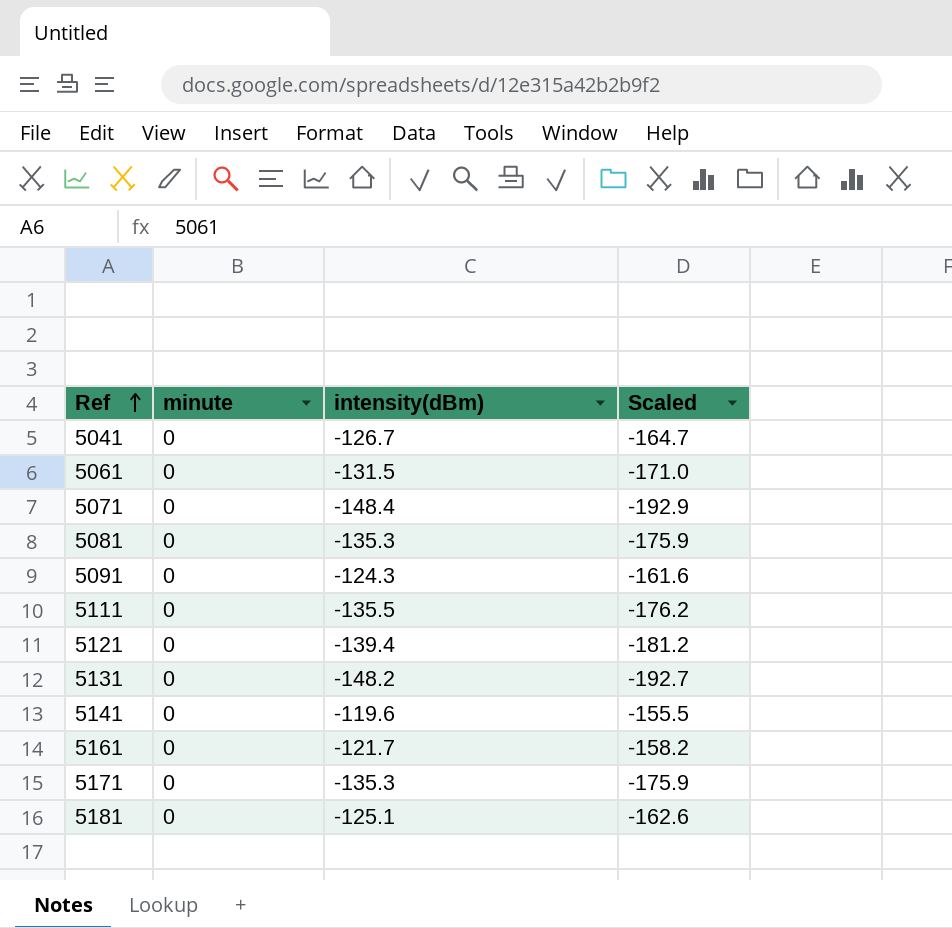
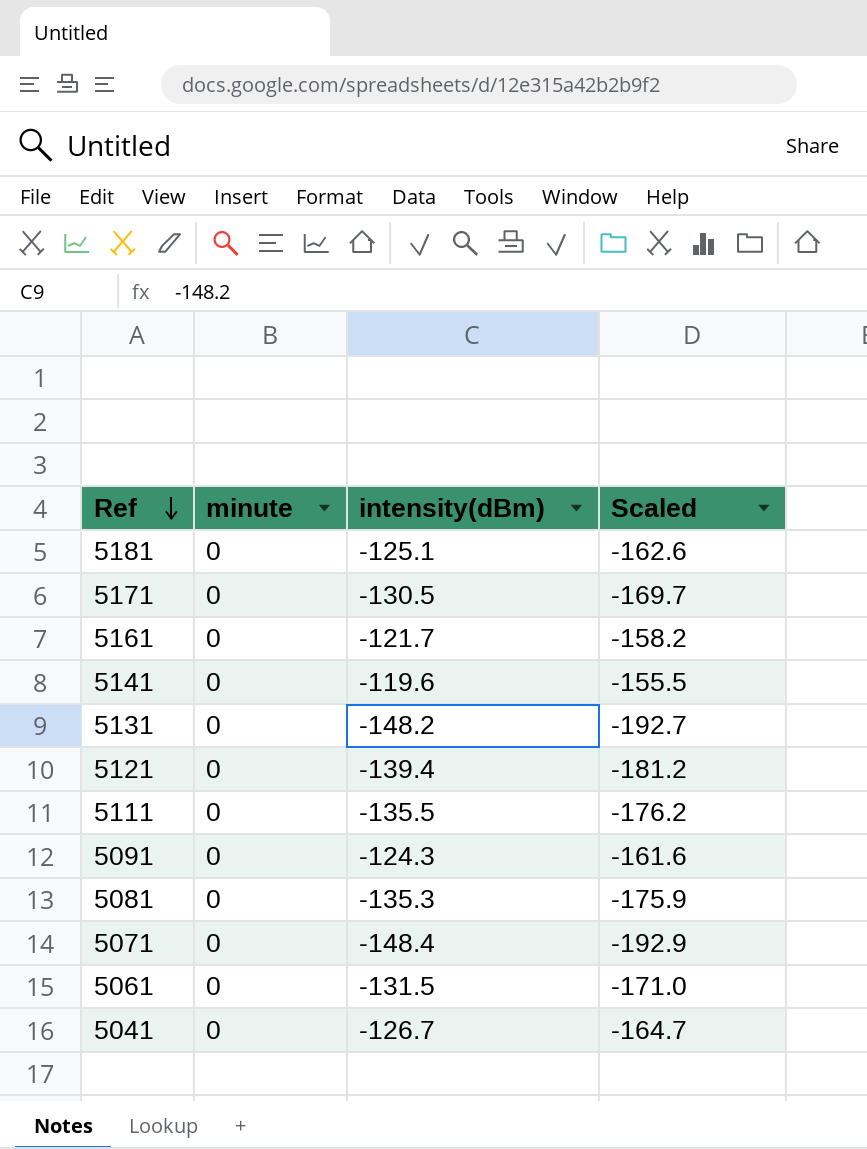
row order: Ref ascending -> Ref descending
5171 | intensity(dBm): -135.3 -> -130.5
5171 | Scaled: -175.9 -> -169.7

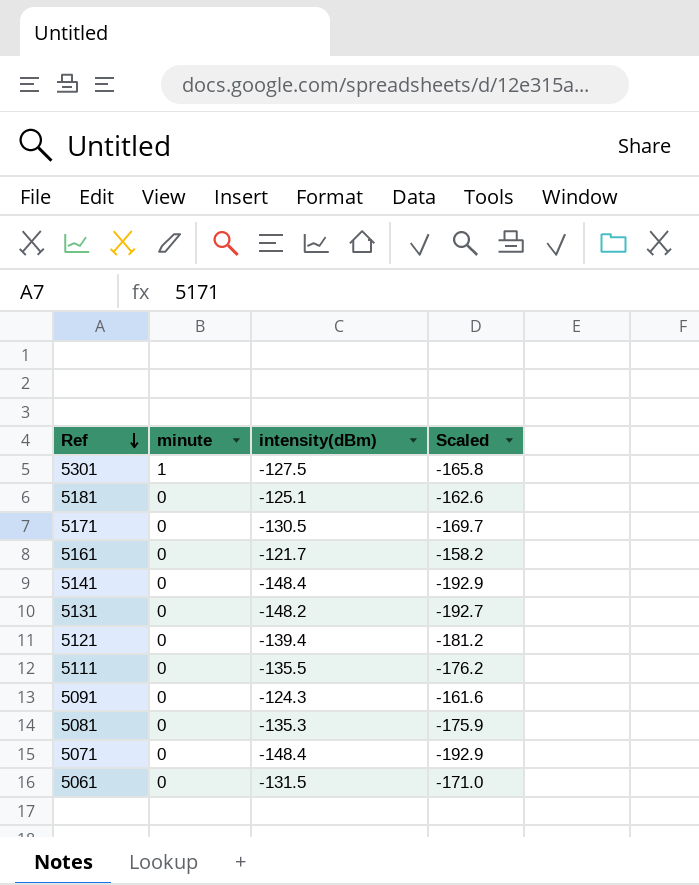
row 5041: 0 | -126.7 | -164.7 -> none
row 5301: none -> 1 | -127.5 | -165.8
5141 | intensity(dBm): -119.6 -> -148.4
5141 | Scaled: -155.5 -> -192.9

